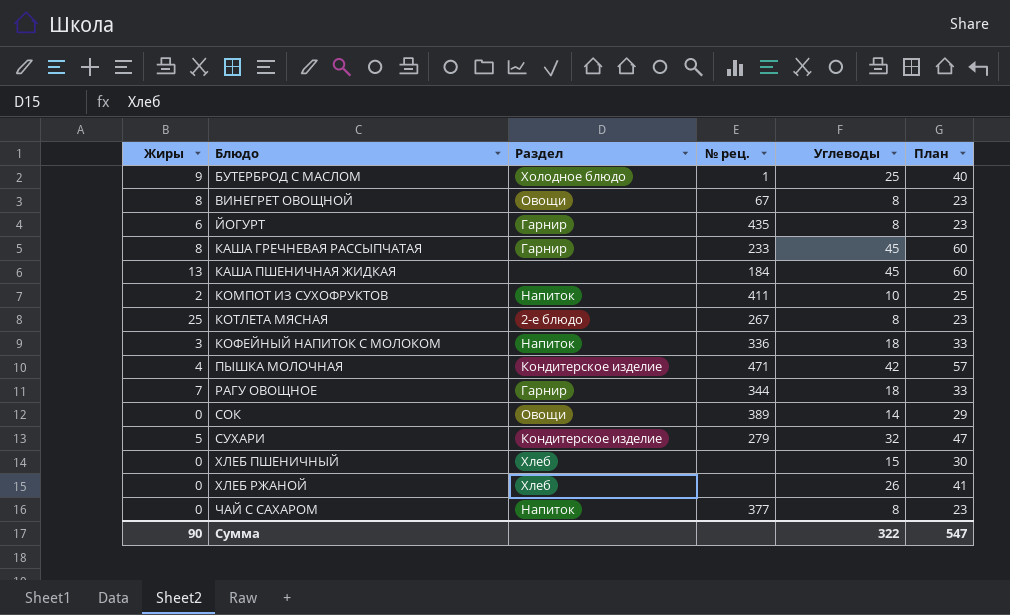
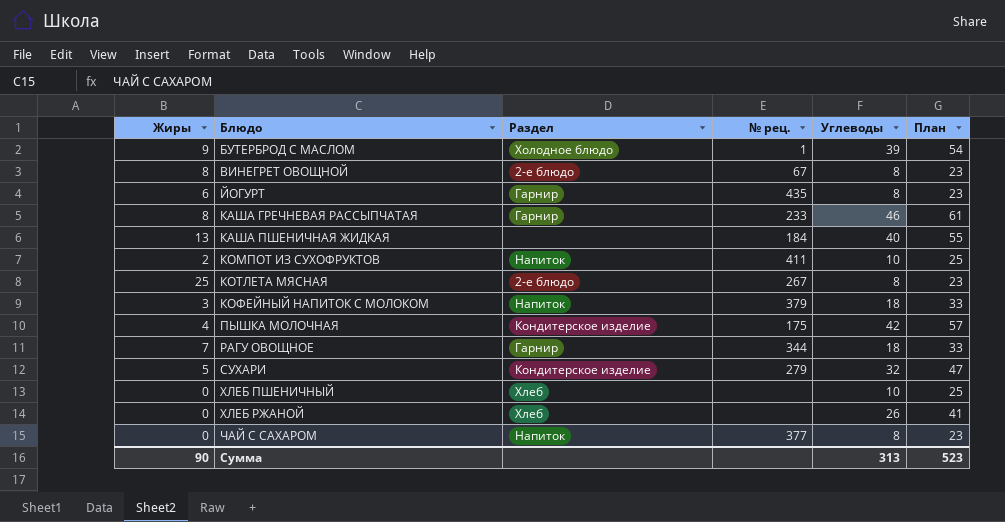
row СОК: 0 | Овощи | 389 | 14 | 29 -> none
БУТЕРБРОД С МАСЛОМ | Углеводы: 25 -> 39
БУТЕРБРОД С МАСЛОМ | План: 40 -> 54
ВИНЕГРЕТ ОВОЩНОЙ | Раздел: Овощи -> 2-е блюдо
КАША ГРЕЧНЕВАЯ РАССЫПЧАТАЯ | Углеводы: 45 -> 46
КАША ГРЕЧНЕВАЯ РАССЫПЧАТАЯ | План: 60 -> 61
КАША ПШЕНИЧНАЯ ЖИДКАЯ | Углеводы: 45 -> 40
КАША ПШЕНИЧНАЯ ЖИДКАЯ | План: 60 -> 55
КОФЕЙНЫЙ НАПИТОК С МОЛОКОМ | № рец.: 336 -> 379
ПЫШКА МОЛОЧНАЯ | № рец.: 471 -> 175
ХЛЕБ ПШЕНИЧНЫЙ | Углеводы: 15 -> 10
ХЛЕБ ПШЕНИЧНЫЙ | План: 30 -> 25
Сумма | Углеводы: 322 -> 313
Сумма | План: 547 -> 523

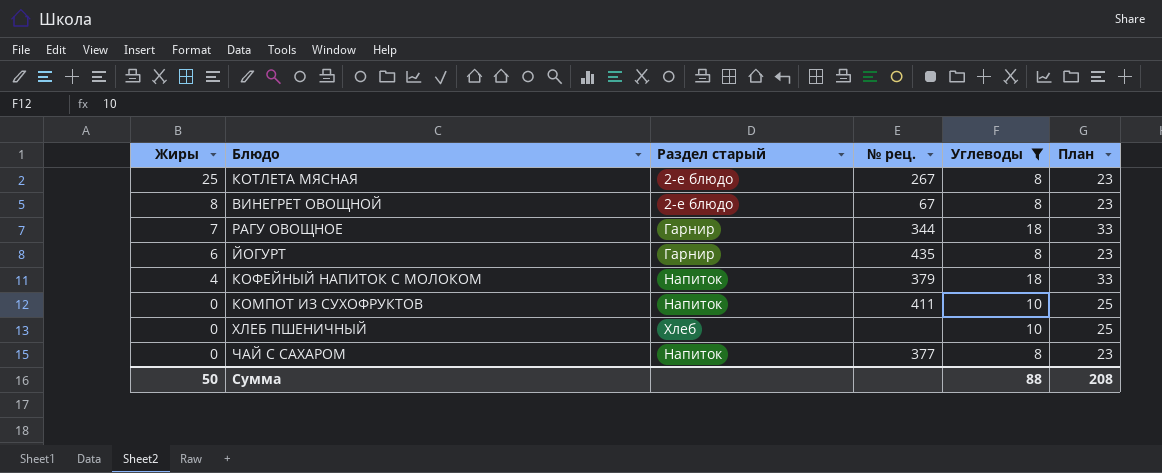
filter: none -> Углеводы <= 18
row order: Блюдо ascending -> Жиры descending
column name: Раздел -> Раздел старый
КОФЕЙНЫЙ НАПИТОК С МОЛОКОМ | Жиры: 3 -> 4
КОМПОТ ИЗ СУХОФРУКТОВ | Жиры: 2 -> 0
Сумма | Жиры: 90 -> 50
Сумма | Углеводы: 313 -> 88
Сумма | План: 523 -> 208

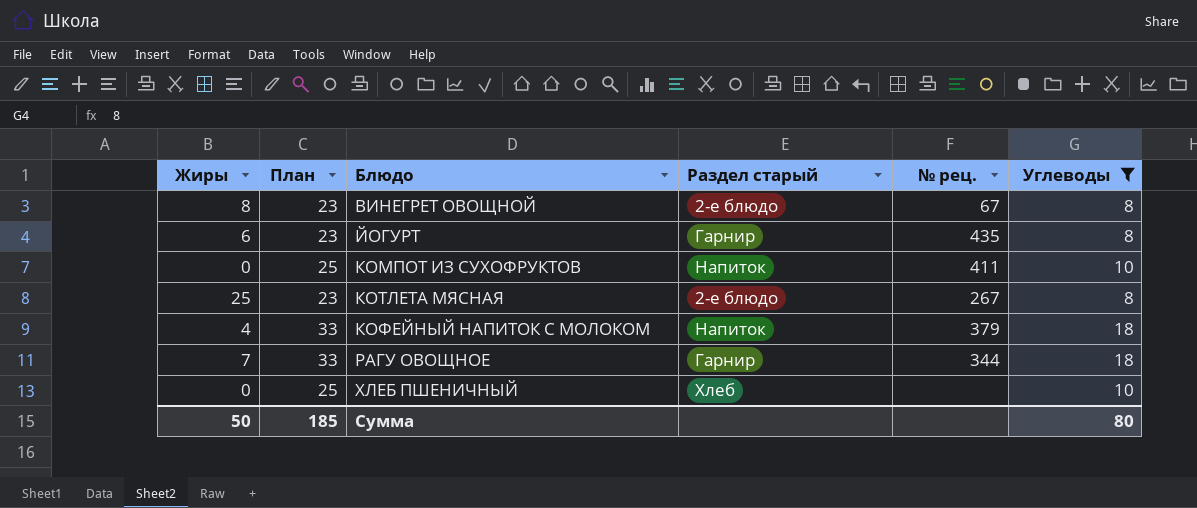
row order: Жиры descending -> Блюдо ascending
column План | position: 6 -> 2
row ЧАЙ С САХАРОМ: 0 | Напиток | 377 | 8 | 23 -> none
Сумма | План: 208 -> 185
Сумма | Углеводы: 88 -> 80

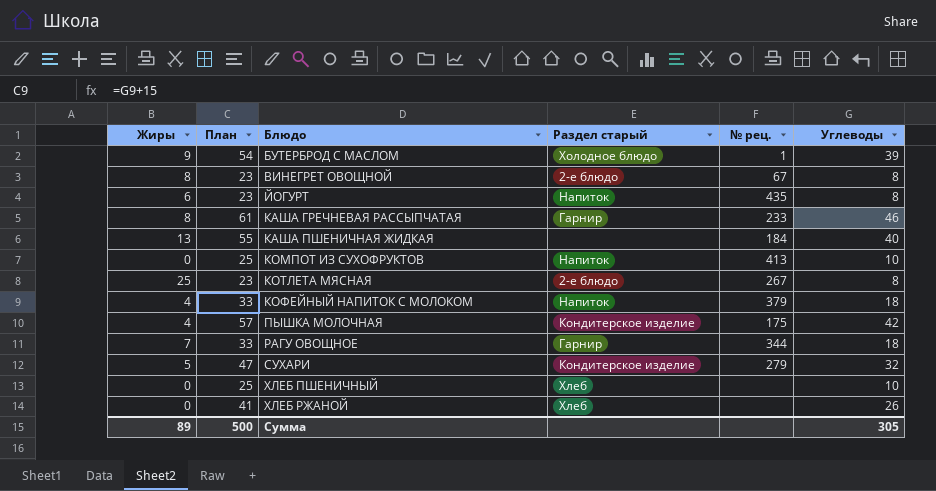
filter: Углеводы <= 18 -> none
ЙОГУРТ | Раздел старый: Гарнир -> Напиток
КОМПОТ ИЗ СУХОФРУКТОВ | № рец.: 411 -> 413
Сумма | Жиры: 50 -> 89
Сумма | План: 185 -> 500
Сумма | Углеводы: 80 -> 305

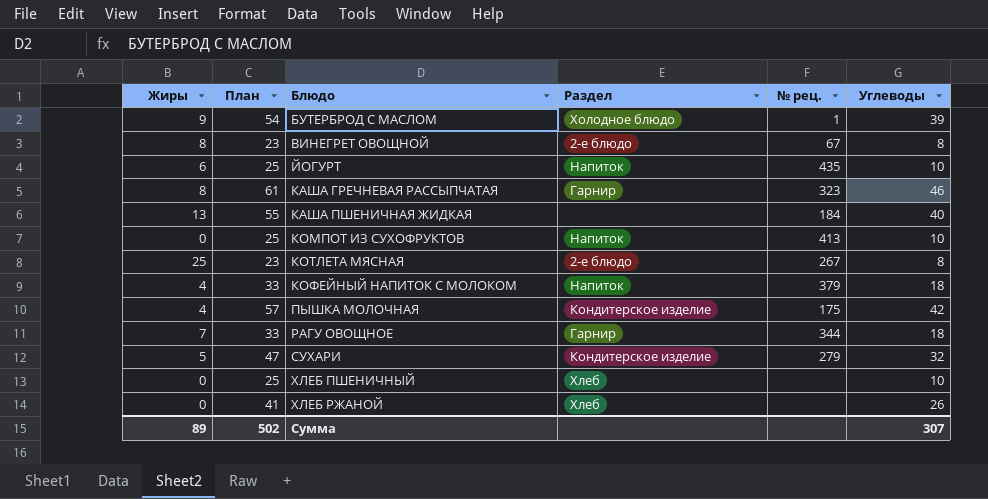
column name: Раздел старый -> Раздел
ЙОГУРТ | План: 23 -> 25
ЙОГУРТ | Углеводы: 8 -> 10
КАША ГРЕЧНЕВАЯ РАССЫПЧАТАЯ | № рец.: 233 -> 323
Сумма | План: 500 -> 502
Сумма | Углеводы: 305 -> 307

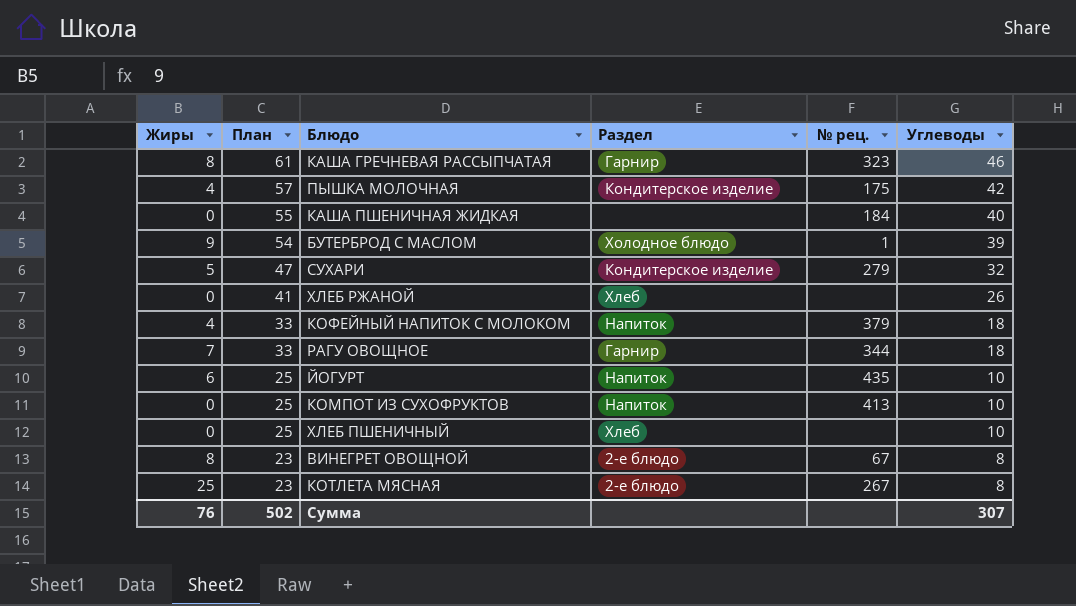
row order: Блюдо ascending -> План descending
КАША ПШЕНИЧНАЯ ЖИДКАЯ | Жиры: 13 -> 0
Сумма | Жиры: 89 -> 76

